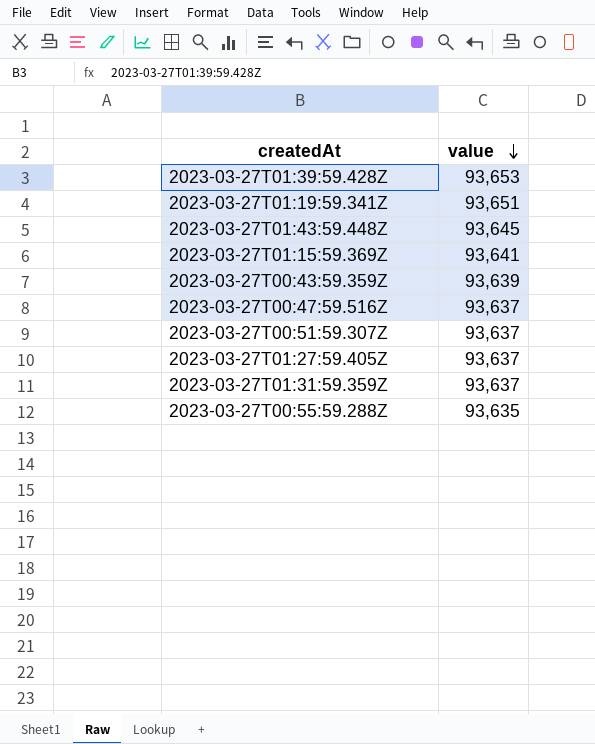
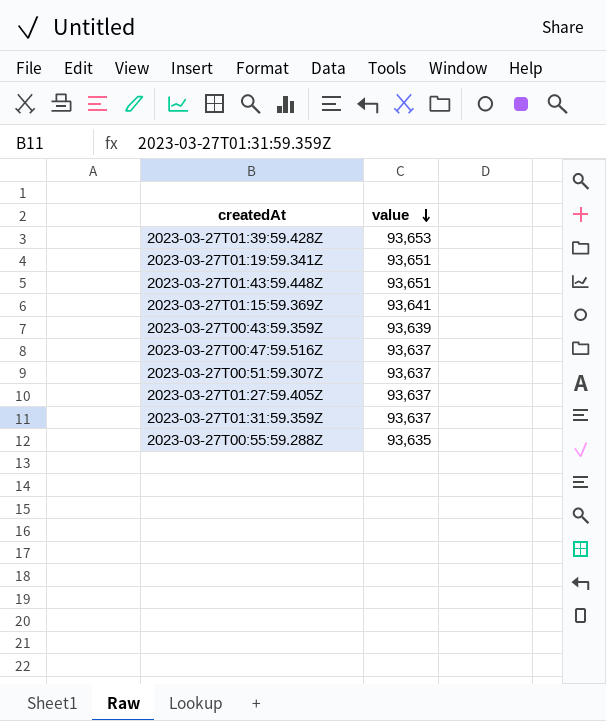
2023-03-27T01:43:59.448Z | value: 93,645 -> 93,651

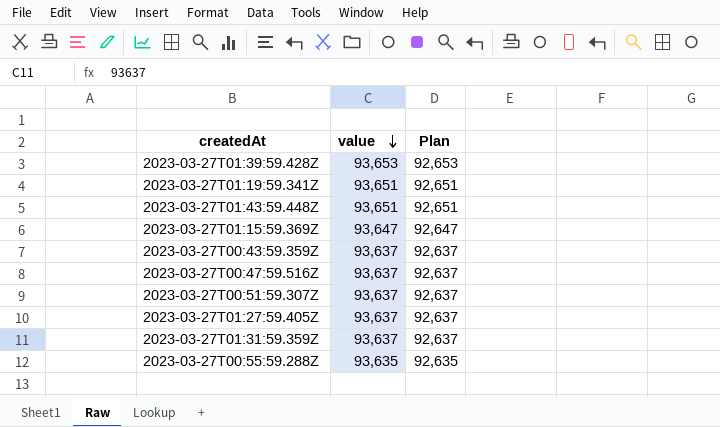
column Plan | formula: none -> [value] - 1000
2023-03-27T01:15:59.369Z | value: 93,641 -> 93,647
2023-03-27T00:43:59.359Z | value: 93,639 -> 93,637

